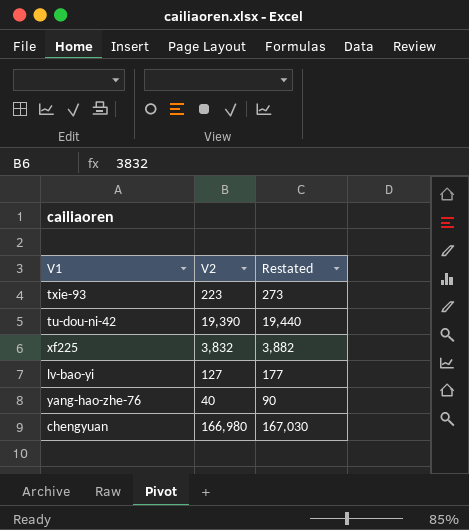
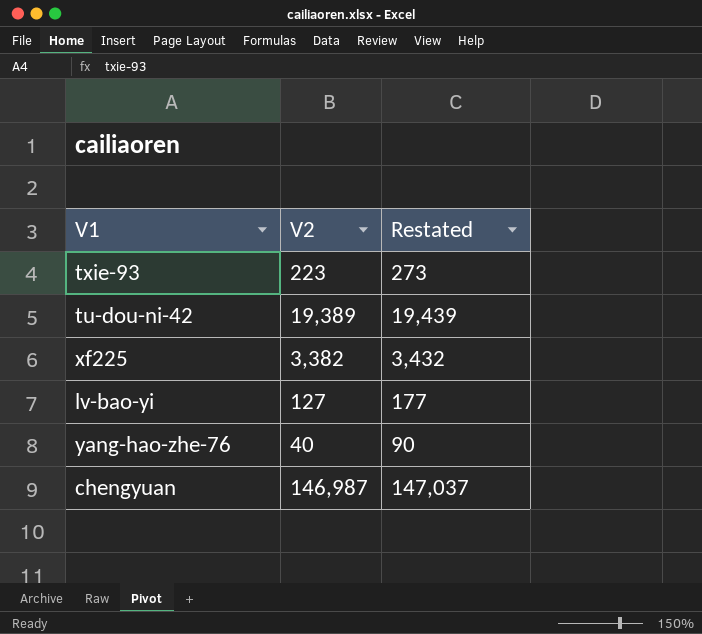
tu-dou-ni-42 | V2: 19,390 -> 19,389
tu-dou-ni-42 | Restated: 19,440 -> 19,439
xf225 | V2: 3,832 -> 3,382
xf225 | Restated: 3,882 -> 3,432
chengyuan | V2: 166,980 -> 146,987
chengyuan | Restated: 167,030 -> 147,037

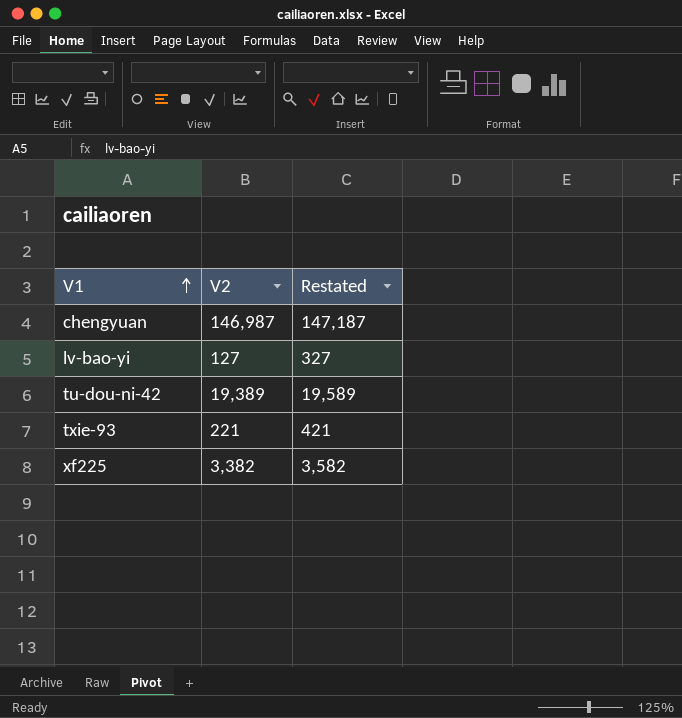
row order: none -> V1 ascending
column Restated | formula: [V2] + 50 -> [V2] + 200
row yang-hao-zhe-76: 40 | 90 -> none
txie-93 | V2: 223 -> 221

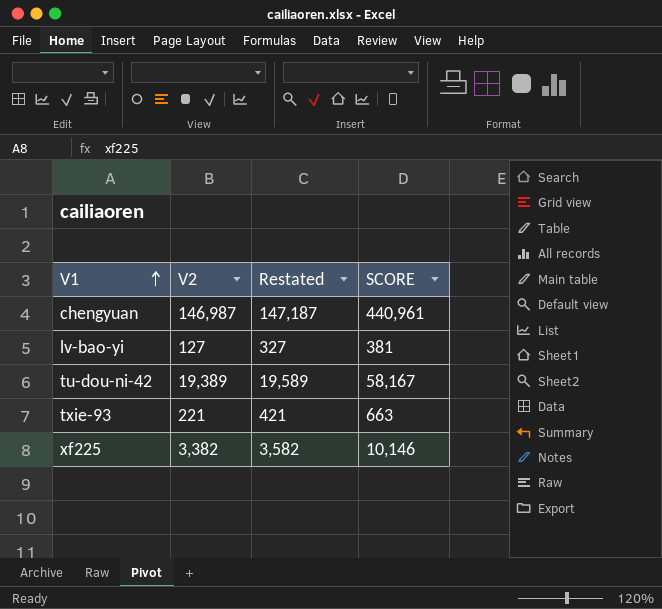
column SCORE | formula: none -> [V2] * 3

